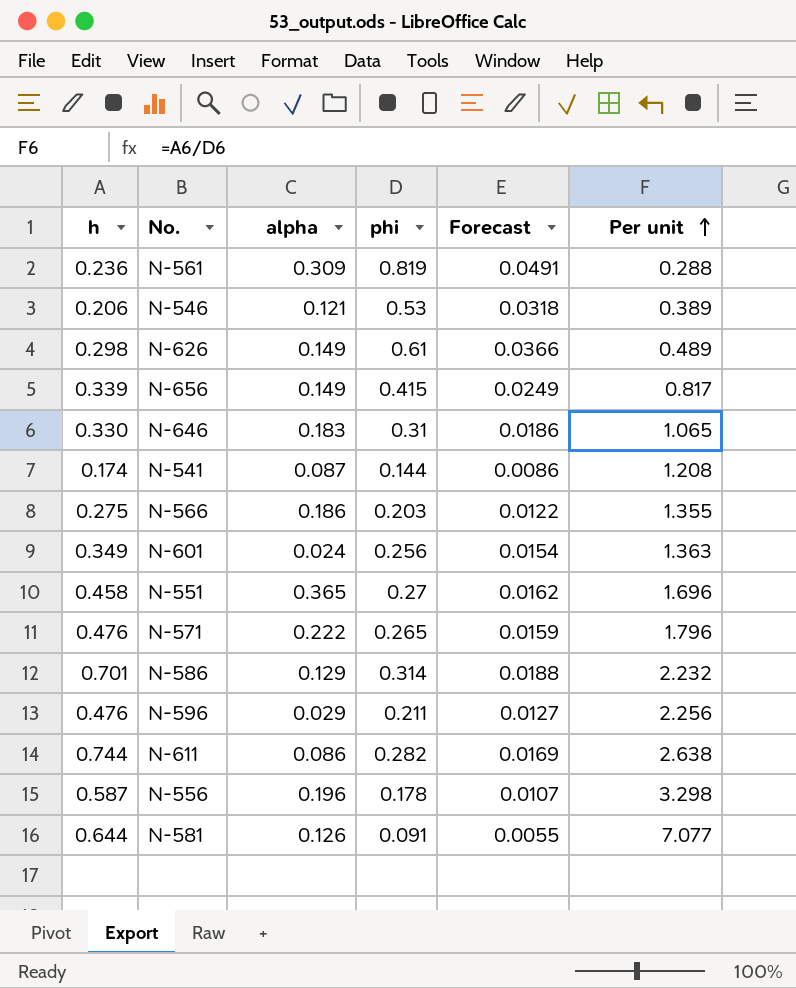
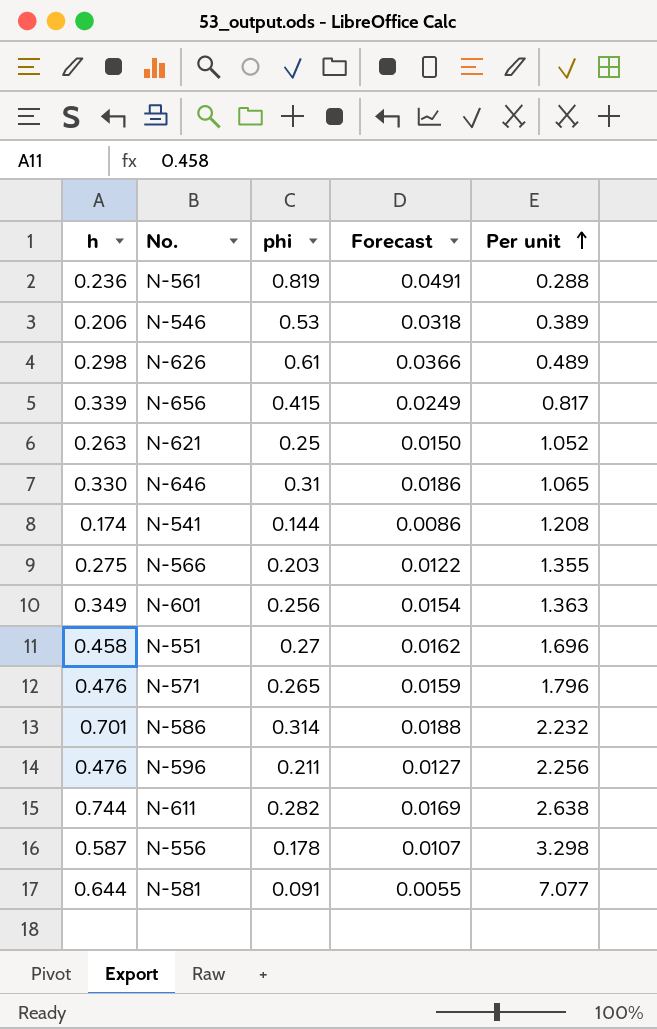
column alpha | position: 3 -> none
row N-621: none -> 0.263 | 0.25 | 0.0150 | 1.052

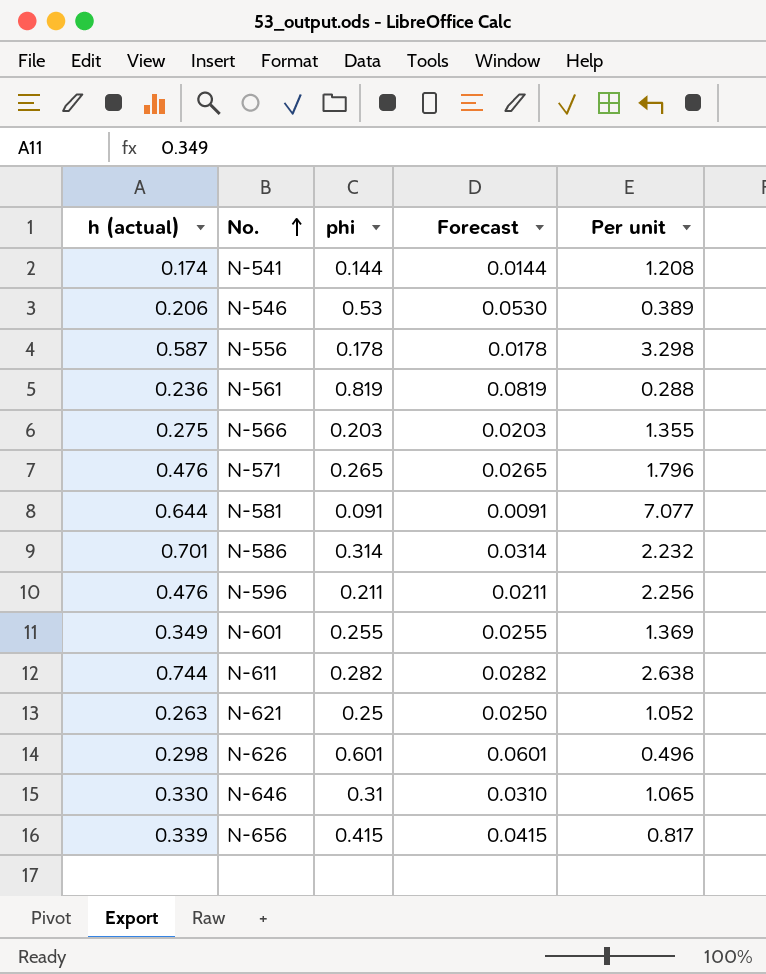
row order: Per unit ascending -> No. ascending
column name: h -> h (actual)
column Forecast | formula: [phi] * 0.06 -> [phi] * 0.1
row N-551: 0.458 | 0.27 | 0.0162 | 1.696 -> none
N-601 | phi: 0.256 -> 0.255
N-601 | Per unit: 1.363 -> 1.369
N-626 | phi: 0.61 -> 0.601
N-626 | Per unit: 0.489 -> 0.496

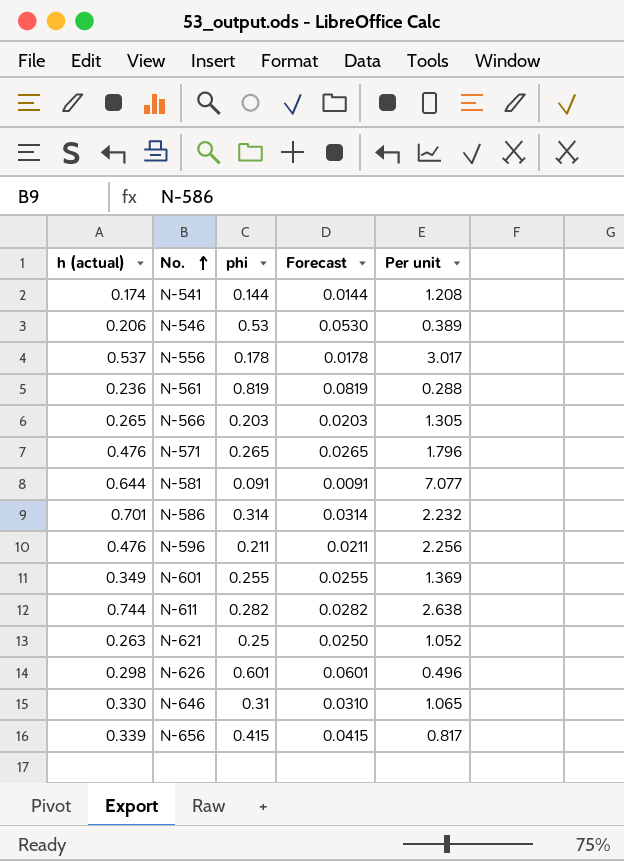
N-556 | h (actual): 0.587 -> 0.537
N-556 | Per unit: 3.298 -> 3.017
N-566 | h (actual): 0.275 -> 0.265
N-566 | Per unit: 1.355 -> 1.305

